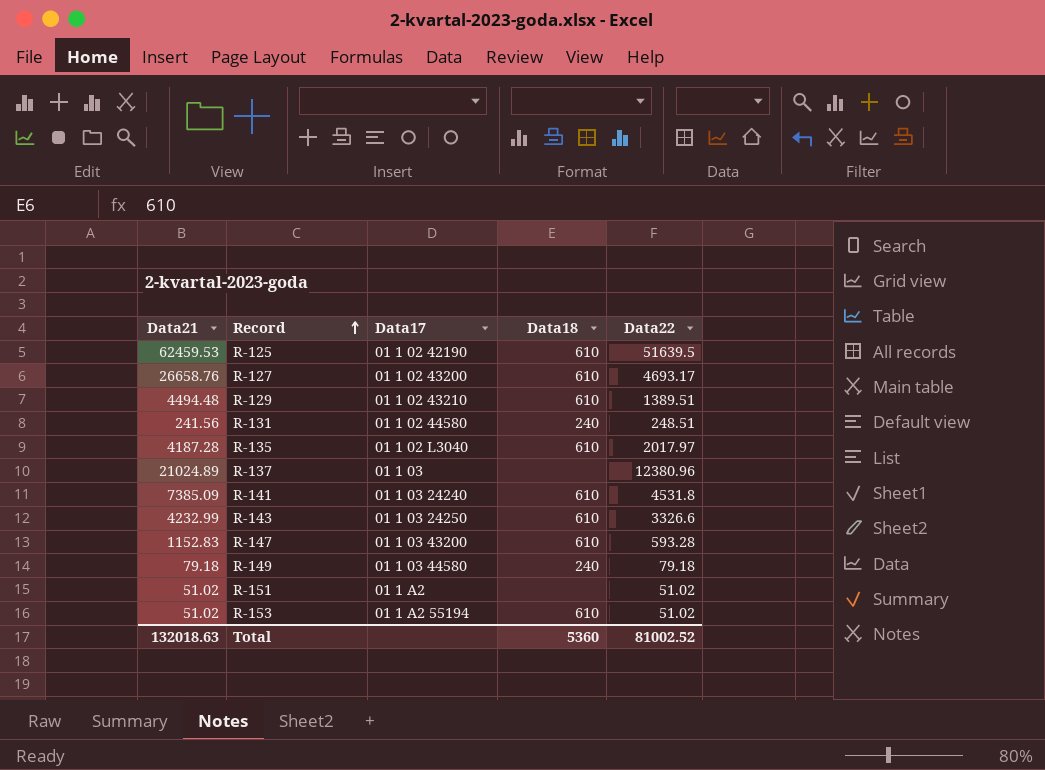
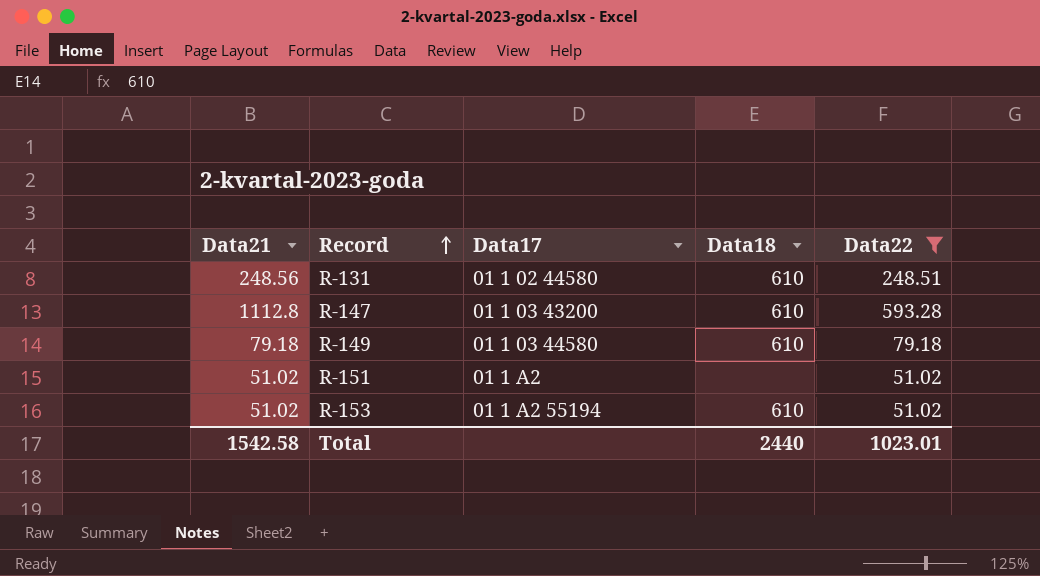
filter: none -> Data22 <= 593.28
R-131 | Data21: 241.56 -> 248.56
R-131 | Data18: 240 -> 610
R-147 | Data21: 1152.83 -> 1112.8
R-149 | Data18: 240 -> 610
Total | Data21: 132018.63 -> 1542.58
Total | Data18: 5360 -> 2440
Total | Data22: 81002.52 -> 1023.01

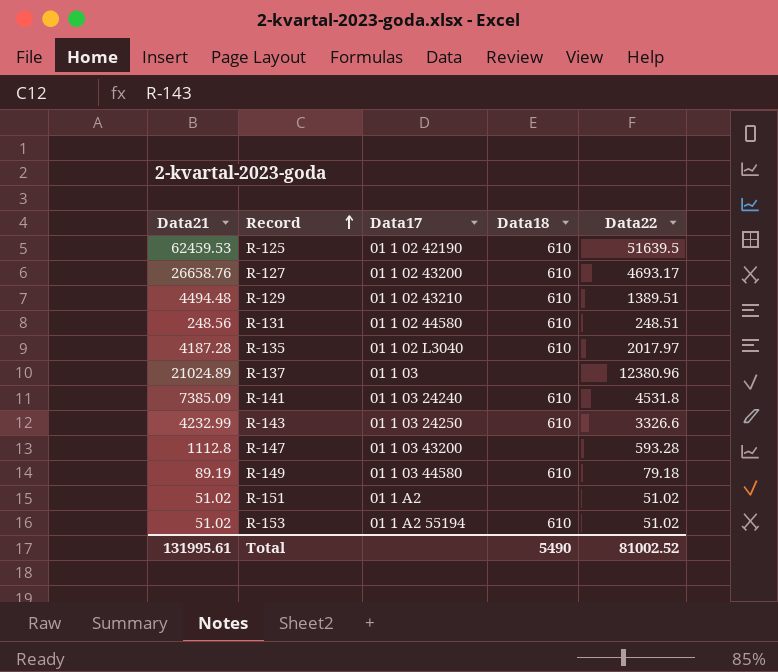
filter: Data22 <= 593.28 -> none
R-147 | Data18: 610 -> none
R-149 | Data21: 79.18 -> 89.19
Total | Data21: 1542.58 -> 131995.61
Total | Data18: 2440 -> 5490
Total | Data22: 1023.01 -> 81002.52

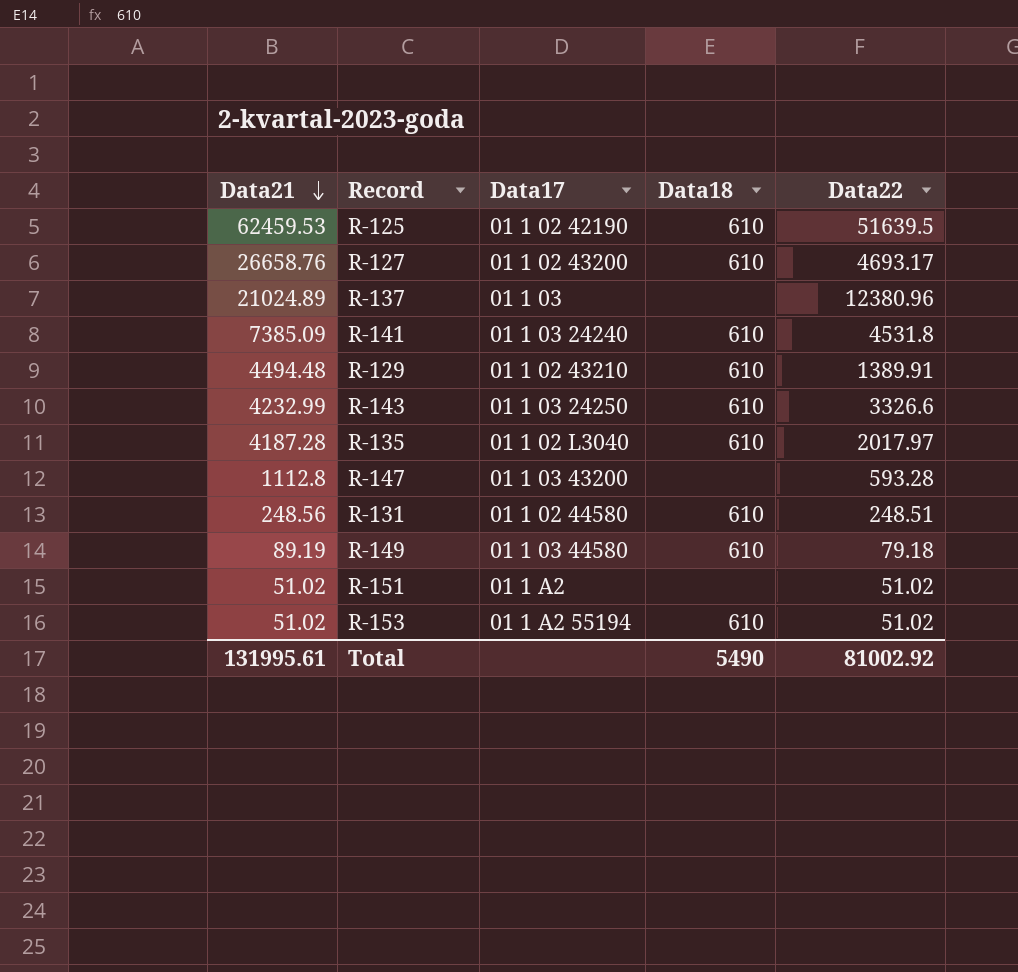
row order: Record ascending -> Data21 descending
R-129 | Data22: 1389.51 -> 1389.91
Total | Data22: 81002.52 -> 81002.92

